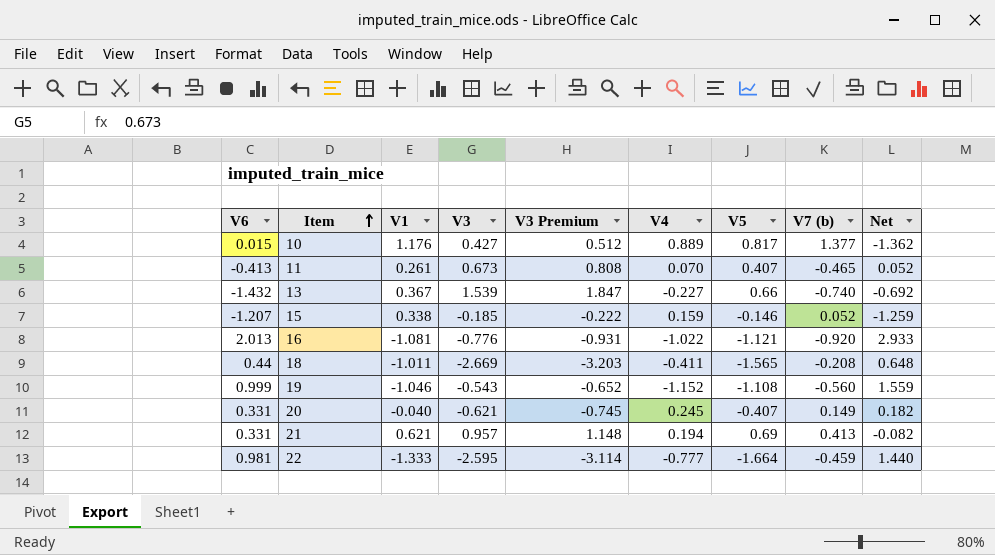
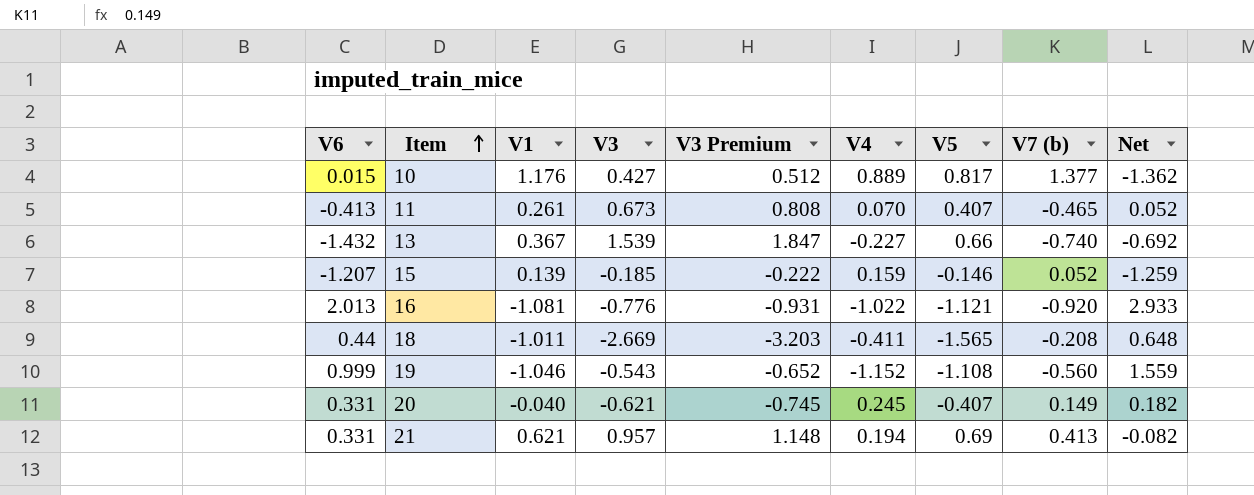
row 22: 0.981 | -1.333 | -2.595 | -3.114 | -0.777 | -1.664 | -0.459 | 1.440 -> none
15 | V1: 0.338 -> 0.139

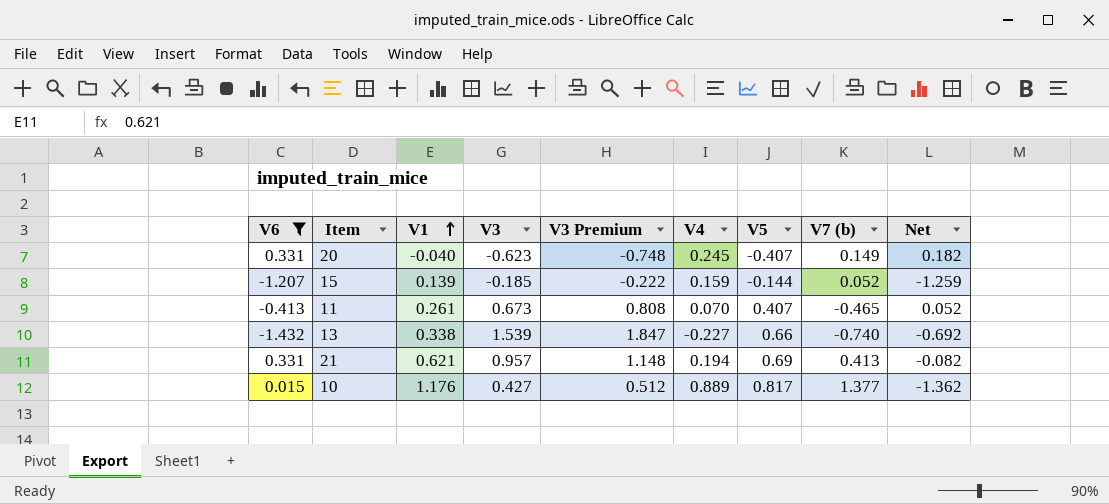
filter: none -> V6 <= 0.331
row order: Item ascending -> V1 ascending
20 | V3: -0.621 -> -0.623
20 | V3 Premium: -0.745 -> -0.748
15 | V5: -0.146 -> -0.144
13 | V1: 0.367 -> 0.338

